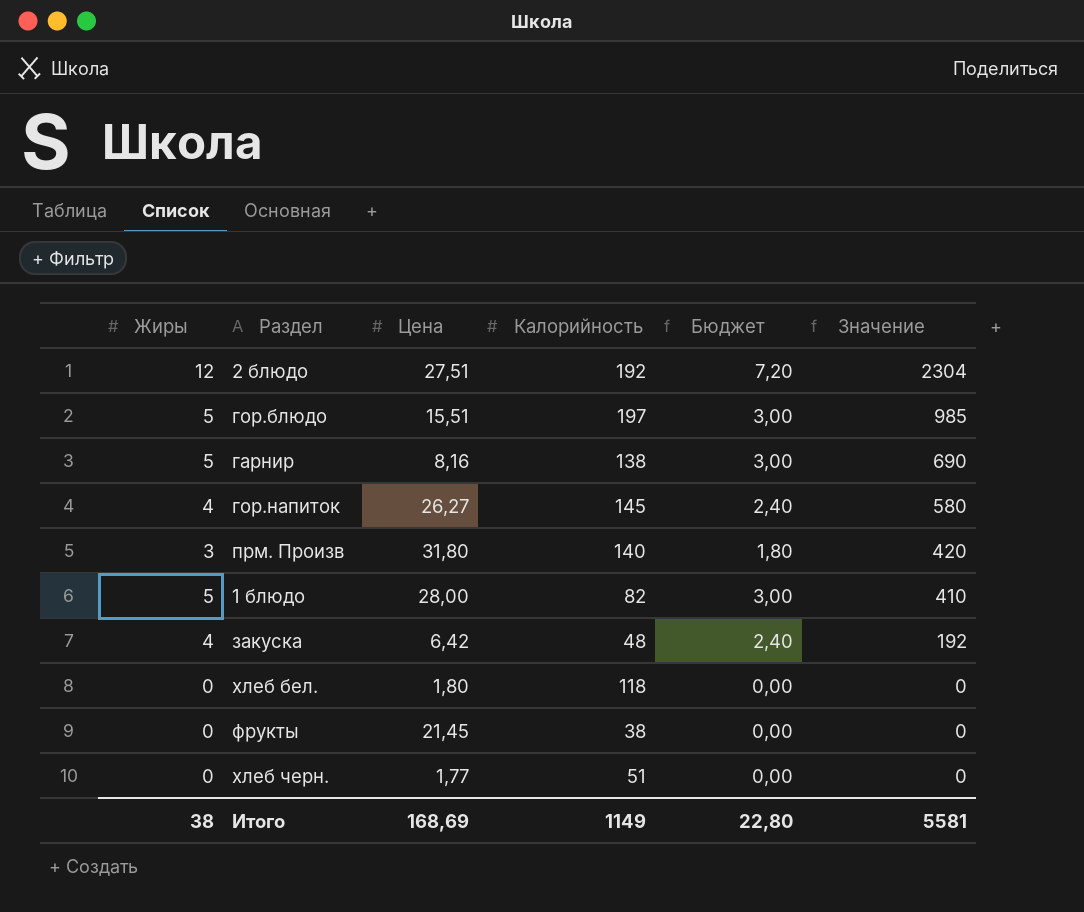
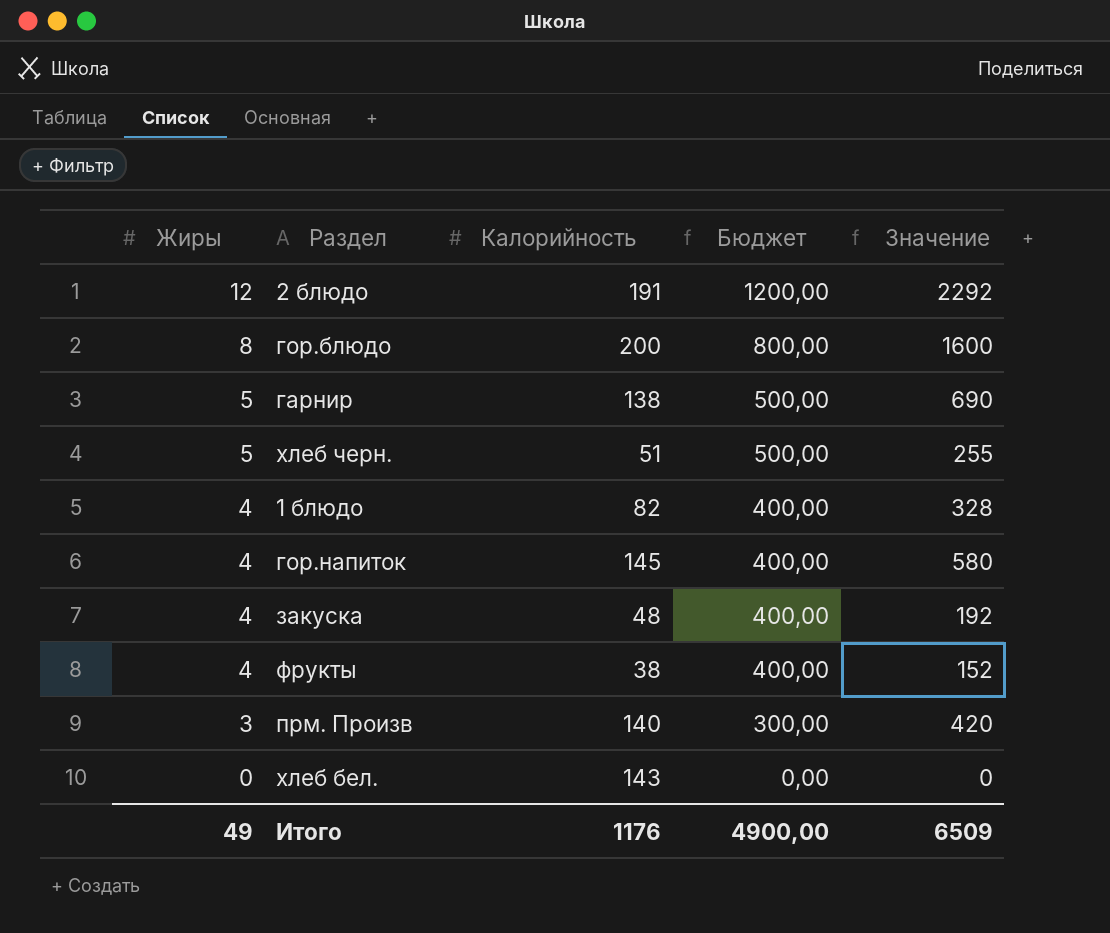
row order: Значение descending -> Жиры descending
column Цена | position: 3 -> none
column Бюджет | formula: [Жиры] * 0,6 -> [Жиры] * 100
2 блюдо | Калорийность: 192 -> 191
2 блюдо | Значение: 2304 -> 2292
гор.блюдо | Жиры: 5 -> 8
гор.блюдо | Калорийность: 197 -> 200
гор.блюдо | Значение: 985 -> 1600
хлеб черн. | Жиры: 0 -> 5
хлеб черн. | Значение: 0 -> 255
1 блюдо | Жиры: 5 -> 4
1 блюдо | Значение: 410 -> 328
фрукты | Жиры: 0 -> 4
фрукты | Значение: 0 -> 152
хлеб бел. | Калорийность: 118 -> 143
Итого | Жиры: 38 -> 49
Итого | Калорийность: 1149 -> 1176
Итого | Бюджет: 22,80 -> 4900,00
Итого | Значение: 5581 -> 6509

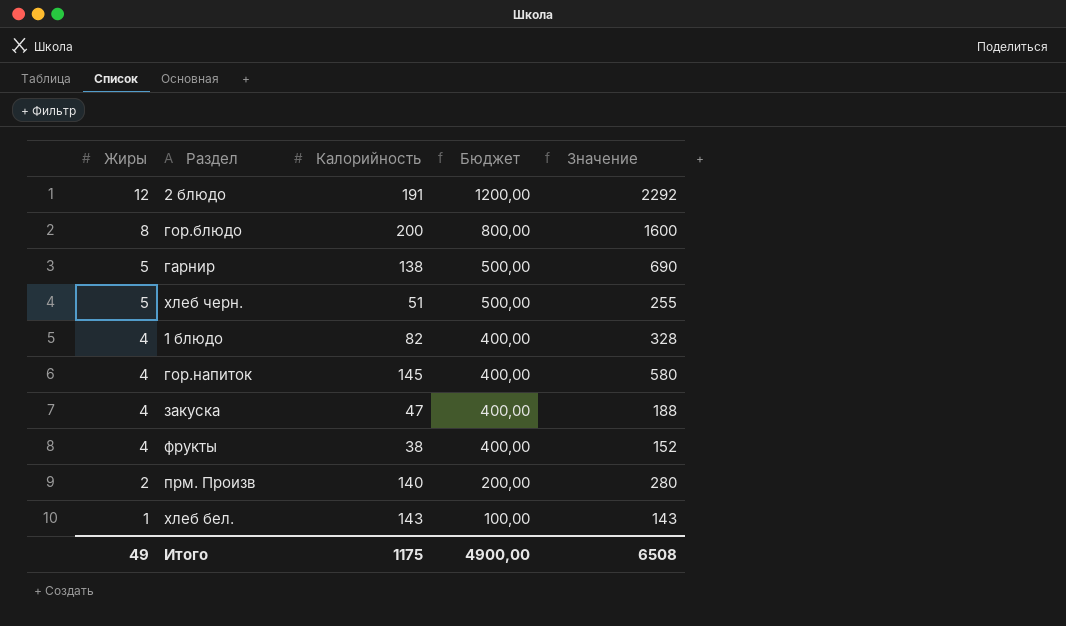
закуска | Калорийность: 48 -> 47
закуска | Значение: 192 -> 188
прм. Произв | Жиры: 3 -> 2
прм. Произв | Бюджет: 300,00 -> 200,00
прм. Произв | Значение: 420 -> 280
хлеб бел. | Жиры: 0 -> 1
хлеб бел. | Бюджет: 0,00 -> 100,00
хлеб бел. | Значение: 0 -> 143
Итого | Калорийность: 1176 -> 1175
Итого | Значение: 6509 -> 6508

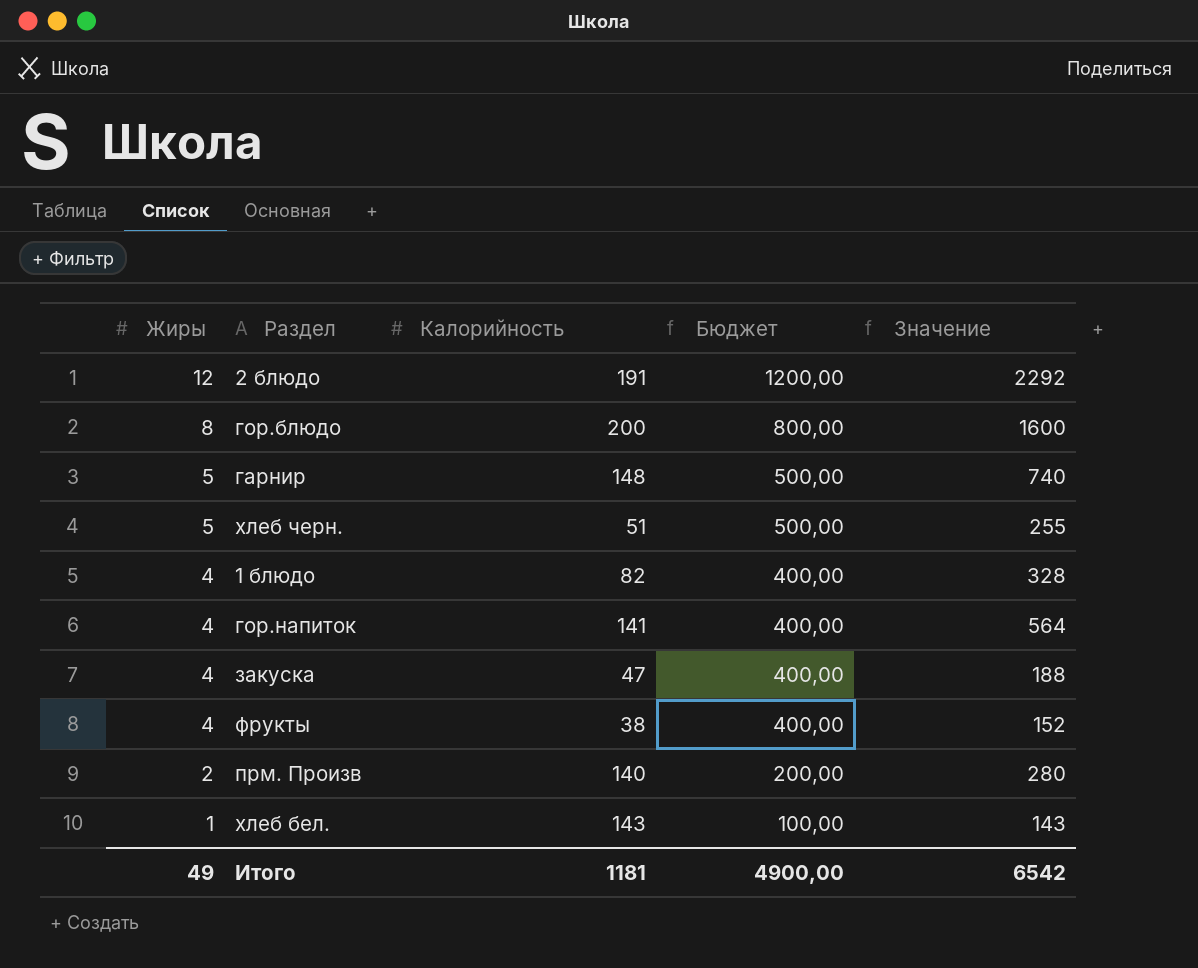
гарнир | Калорийность: 138 -> 148
гарнир | Значение: 690 -> 740
гор.напиток | Калорийность: 145 -> 141
гор.напиток | Значение: 580 -> 564
Итого | Калорийность: 1175 -> 1181
Итого | Значение: 6508 -> 6542

